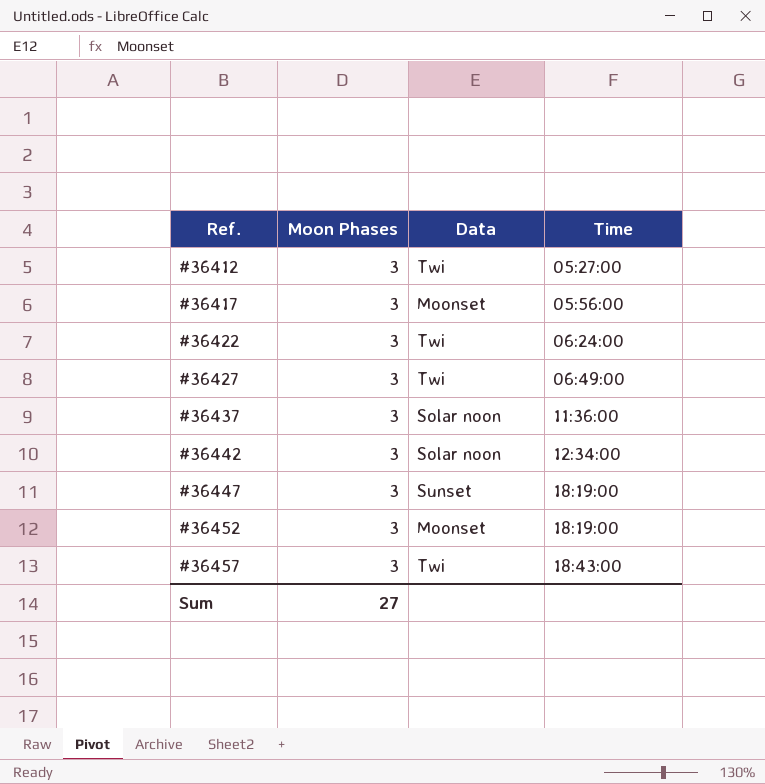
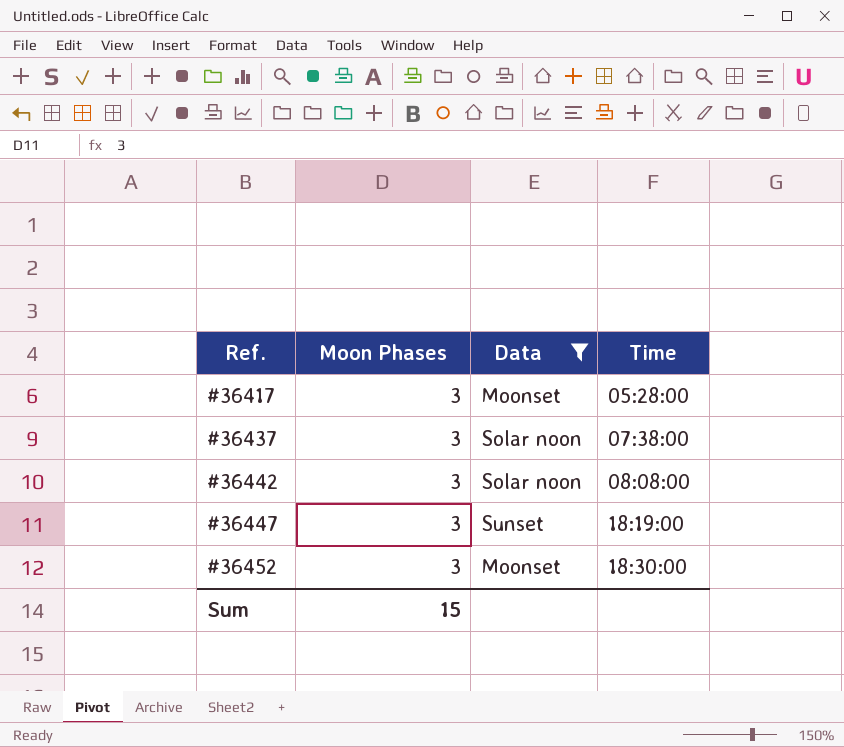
filter: none -> Data != Twi
#36417 | Time: 05:56:00 -> 05:28:00
#36437 | Time: 11:36:00 -> 07:38:00
#36442 | Time: 12:34:00 -> 08:08:00
#36452 | Time: 18:19:00 -> 18:30:00
Sum | Moon Phases: 27 -> 15

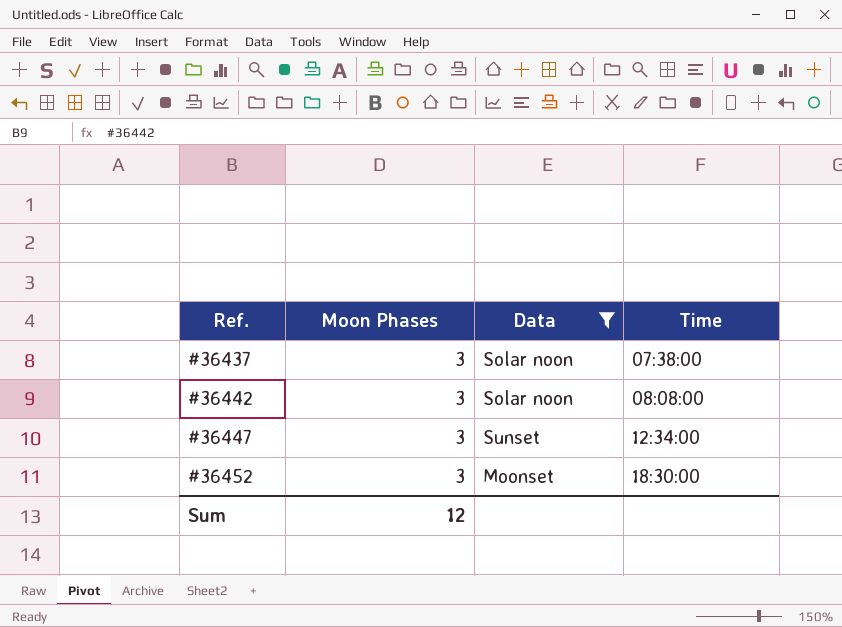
row #36417: 3 | Moonset | 05:28:00 -> none
#36447 | Time: 18:19:00 -> 12:34:00
Sum | Moon Phases: 15 -> 12

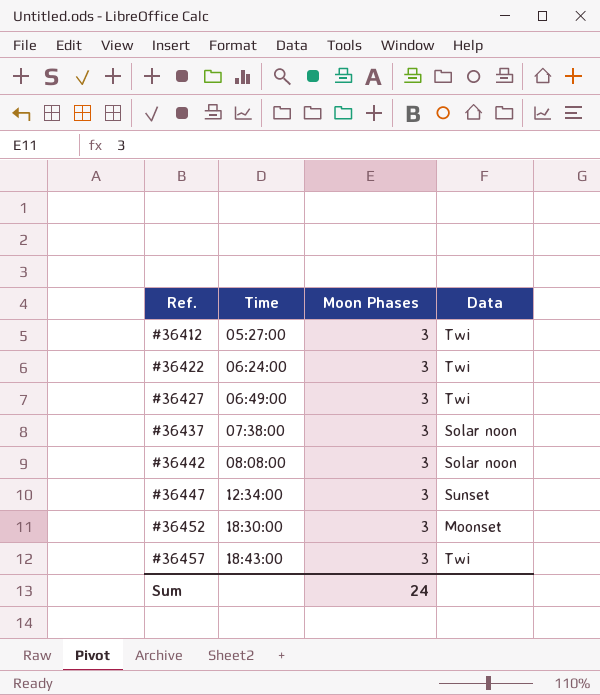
filter: Data != Twi -> none
column Time | position: 4 -> 2
Sum | Moon Phases: 12 -> 24

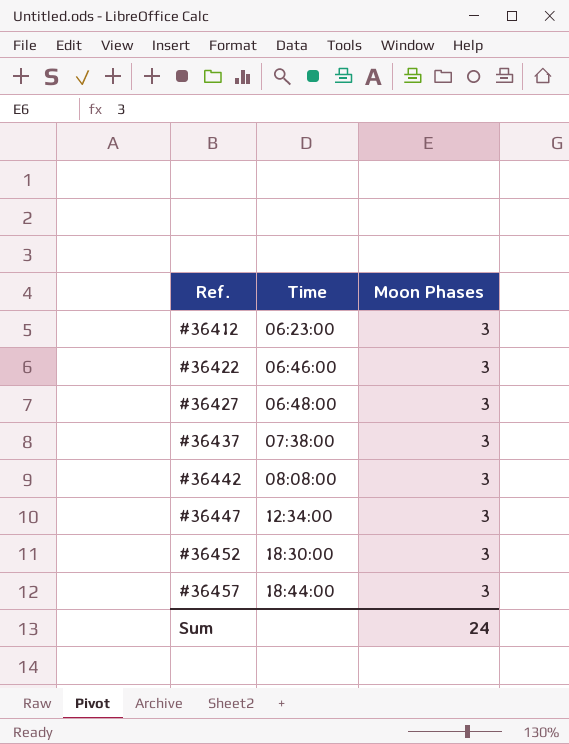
column Data | position: 4 -> none
#36412 | Time: 05:27:00 -> 06:23:00
#36422 | Time: 06:24:00 -> 06:46:00
#36427 | Time: 06:49:00 -> 06:48:00
#36457 | Time: 18:43:00 -> 18:44:00

